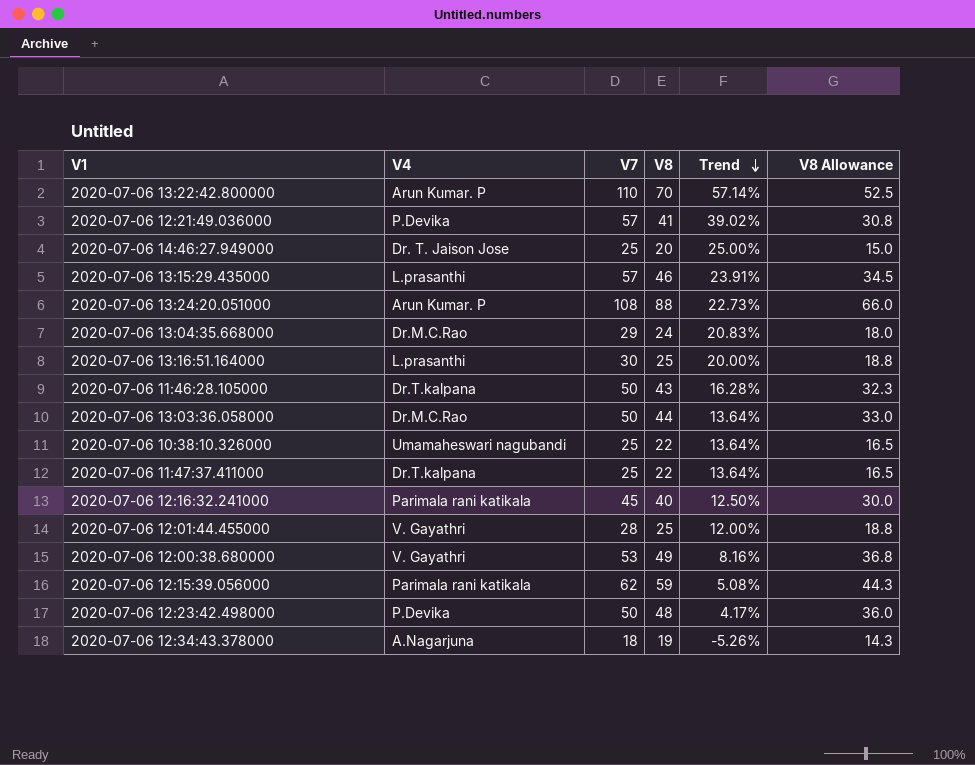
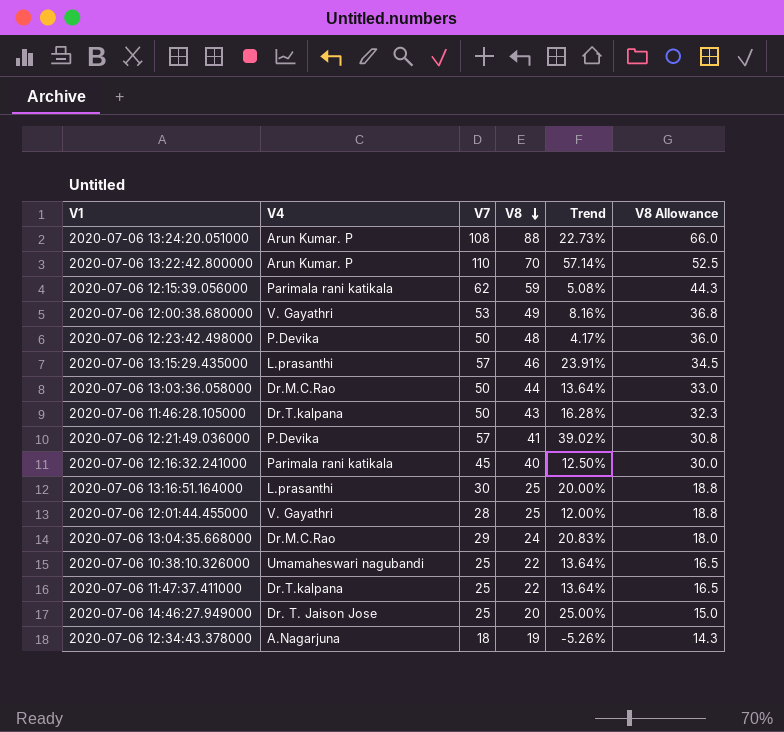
row order: Trend descending -> V8 descending

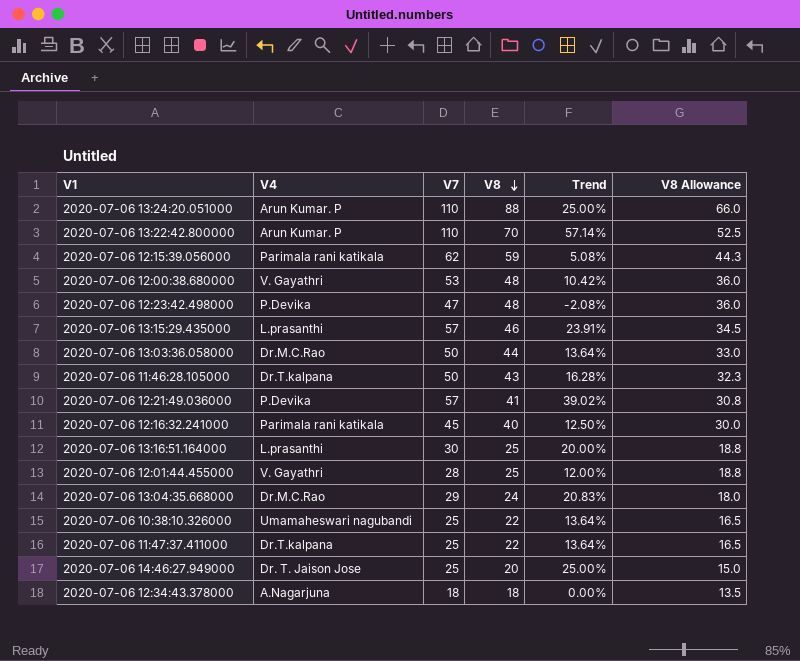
2020-07-06 13:24:20.051000 | V7: 108 -> 110
2020-07-06 13:24:20.051000 | Trend: 22.73% -> 25.00%
2020-07-06 12:00:38.680000 | V8: 49 -> 48
2020-07-06 12:00:38.680000 | Trend: 8.16% -> 10.42%
2020-07-06 12:00:38.680000 | V8 Allowance: 36.8 -> 36.0
2020-07-06 12:23:42.498000 | V7: 50 -> 47
2020-07-06 12:23:42.498000 | Trend: 4.17% -> -2.08%
2020-07-06 12:34:43.378000 | V8: 19 -> 18
2020-07-06 12:34:43.378000 | Trend: -5.26% -> 0.00%
2020-07-06 12:34:43.378000 | V8 Allowance: 14.3 -> 13.5

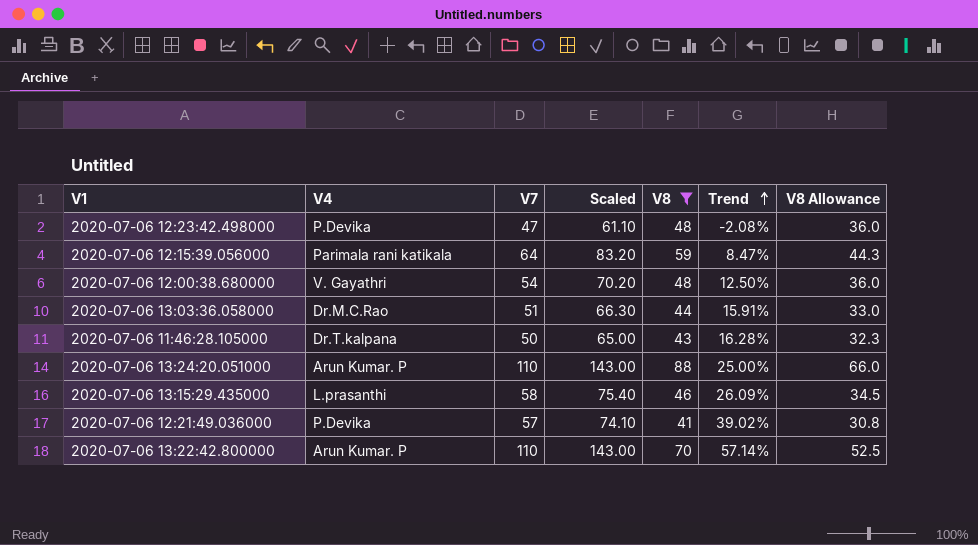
filter: none -> V8 >= 41
row order: V8 descending -> Trend ascending
column Scaled | formula: none -> [V7] * 1.3
2020-07-06 12:15:39.056000 | V7: 62 -> 64
2020-07-06 12:15:39.056000 | Trend: 5.08% -> 8.47%
2020-07-06 12:00:38.680000 | V7: 53 -> 54
2020-07-06 12:00:38.680000 | Trend: 10.42% -> 12.50%
2020-07-06 13:03:36.058000 | V7: 50 -> 51
2020-07-06 13:03:36.058000 | Trend: 13.64% -> 15.91%
2020-07-06 13:15:29.435000 | V7: 57 -> 58
2020-07-06 13:15:29.435000 | Trend: 23.91% -> 26.09%

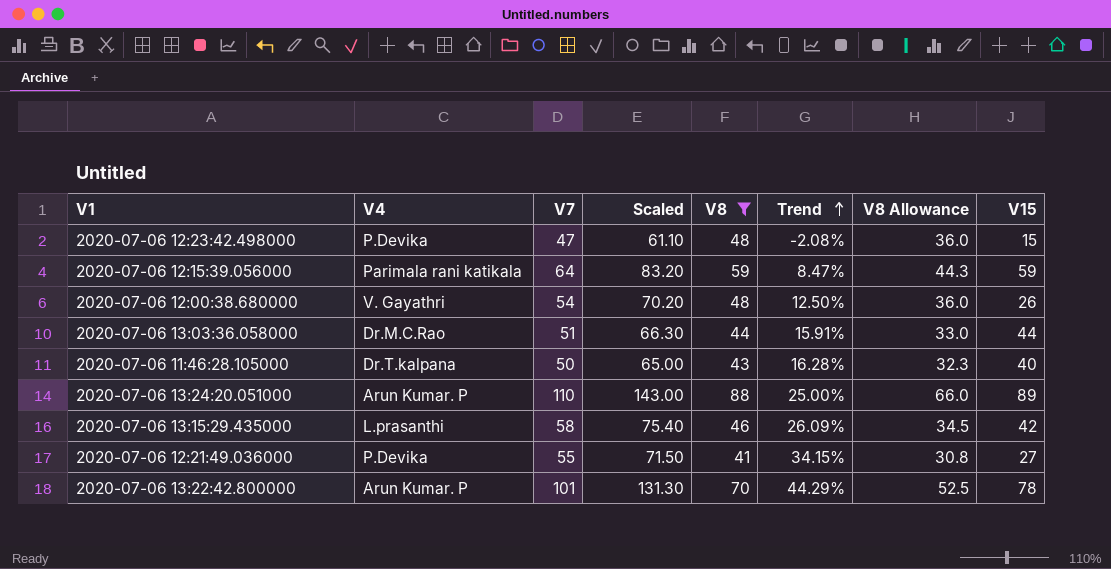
column V15 | position: none -> 8
2020-07-06 12:21:49.036000 | V7: 57 -> 55
2020-07-06 12:21:49.036000 | Scaled: 74.10 -> 71.50
2020-07-06 12:21:49.036000 | Trend: 39.02% -> 34.15%
2020-07-06 13:22:42.800000 | V7: 110 -> 101
2020-07-06 13:22:42.800000 | Scaled: 143.00 -> 131.30
2020-07-06 13:22:42.800000 | Trend: 57.14% -> 44.29%

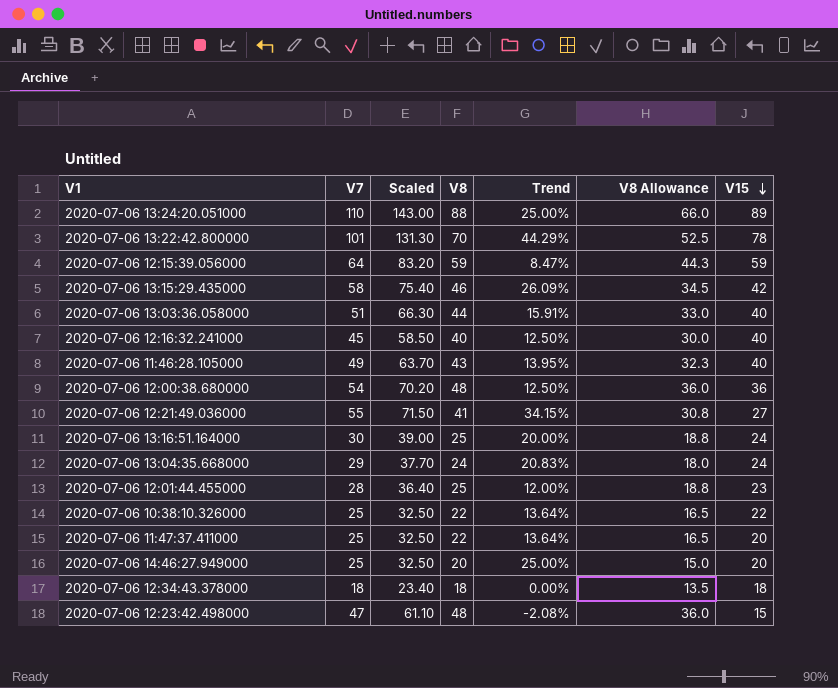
filter: V8 >= 41 -> none
row order: Trend ascending -> V15 descending
column V4 | position: 2 -> none
2020-07-06 13:03:36.058000 | V15: 44 -> 40
2020-07-06 11:46:28.105000 | V7: 50 -> 49
2020-07-06 11:46:28.105000 | Scaled: 65.00 -> 63.70
2020-07-06 11:46:28.105000 | Trend: 16.28% -> 13.95%
2020-07-06 12:00:38.680000 | V15: 26 -> 36

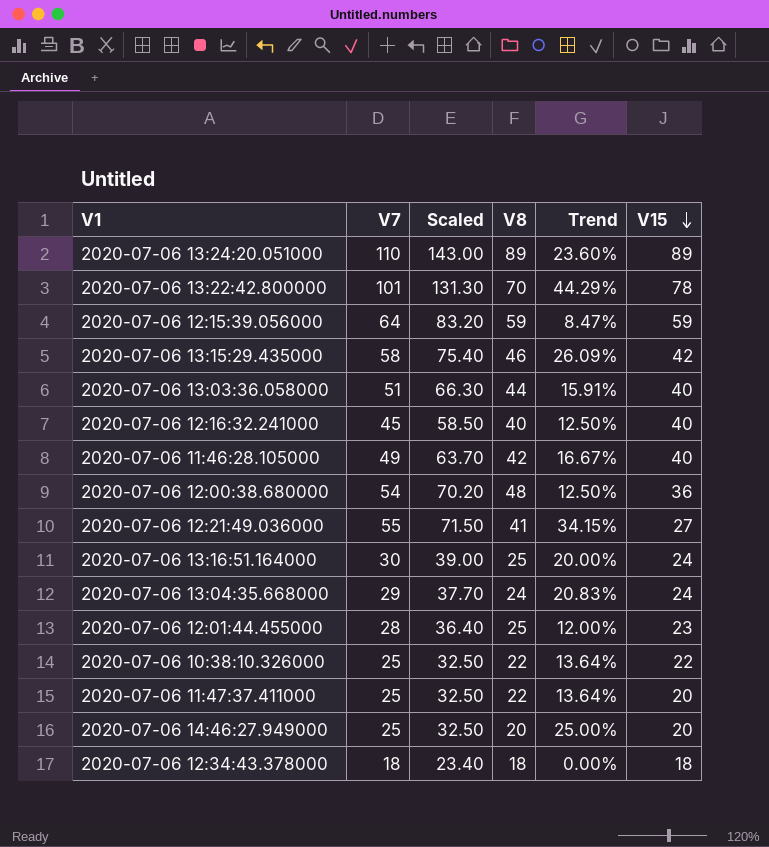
column V8 Allowance | formula: [V8] * 0.75 -> none
row 2020-07-06 12:23:42.498000: 47 | 61.10 | 48 | -2.08% | 36.0 | 15 -> none
2020-07-06 13:24:20.051000 | V8: 88 -> 89
2020-07-06 13:24:20.051000 | Trend: 25.00% -> 23.60%
2020-07-06 11:46:28.105000 | V8: 43 -> 42
2020-07-06 11:46:28.105000 | Trend: 13.95% -> 16.67%

